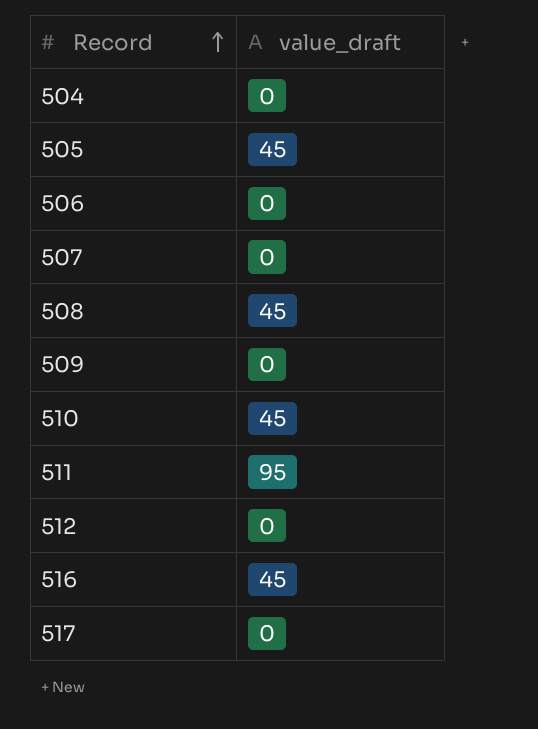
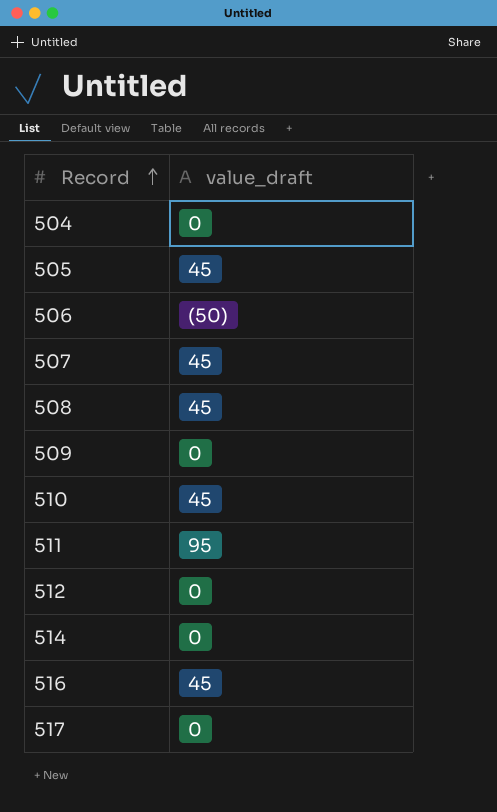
506 | value_draft: 0 -> (50)
507 | value_draft: 0 -> 45
row 514: none -> 0

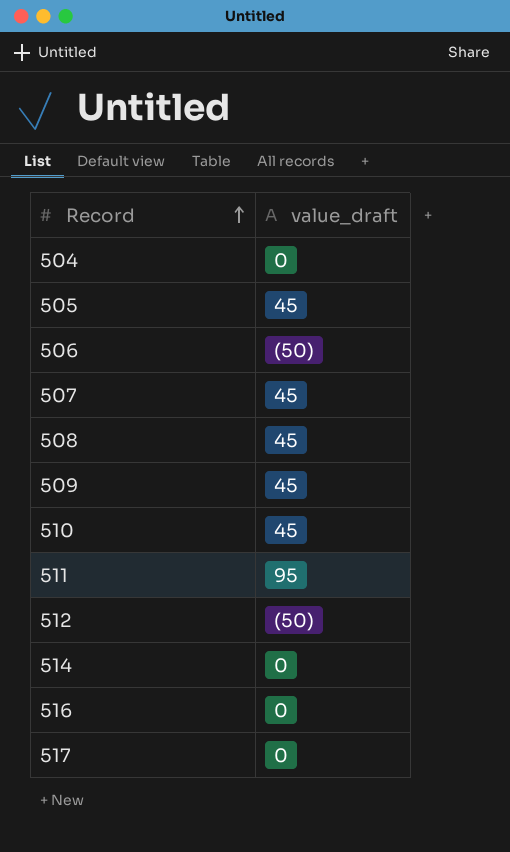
509 | value_draft: 0 -> 45
512 | value_draft: 0 -> (50)
516 | value_draft: 45 -> 0

